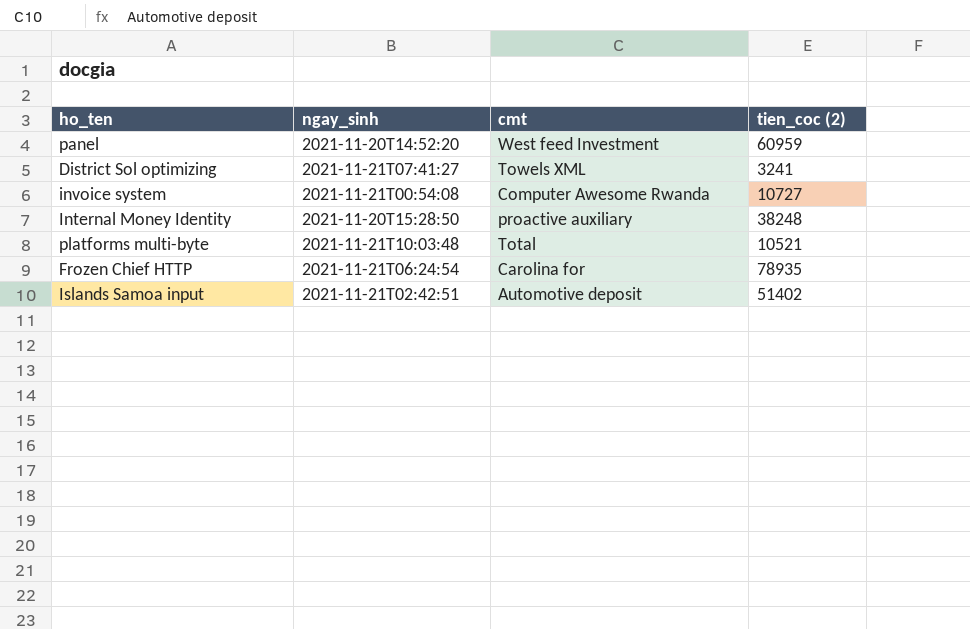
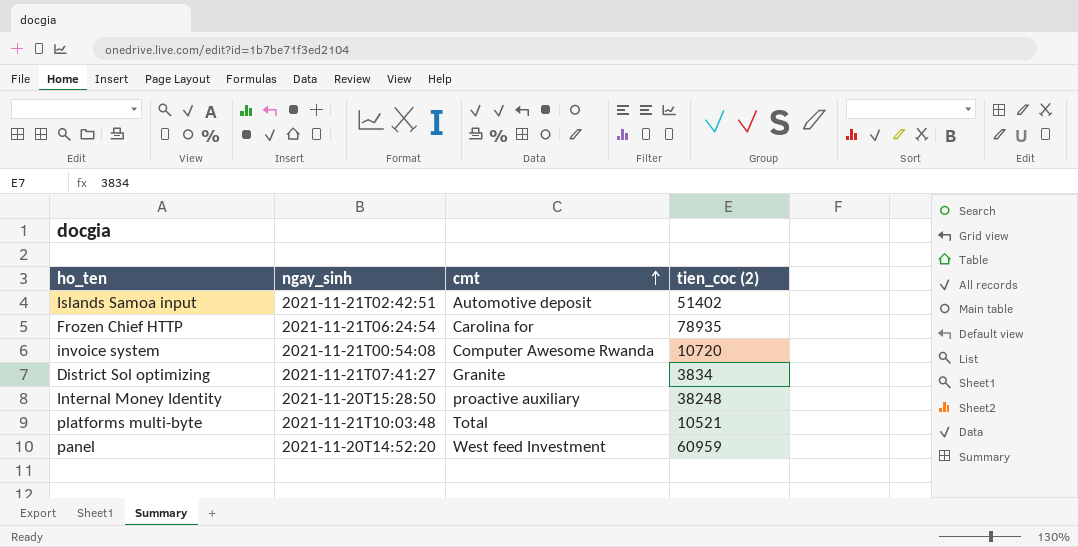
row order: none -> cmt ascending
invoice system | tien_coc (2): 10727 -> 10720
District Sol optimizing | cmt: Towels XML -> Granite
District Sol optimizing | tien_coc (2): 3241 -> 3834

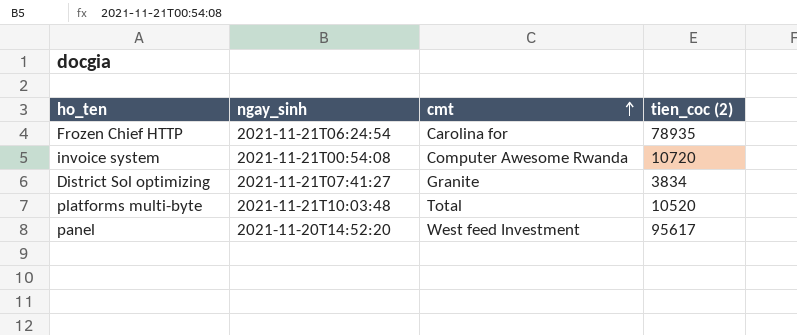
row Islands Samoa input: 2021-11-21T02:42:51 | Automotive deposit | 51402 -> none
row Internal Money Identity: 2021-11-20T15:28:50 | proactive auxiliary | 38248 -> none
platforms multi-byte | tien_coc (2): 10521 -> 10520
panel | tien_coc (2): 60959 -> 95617

